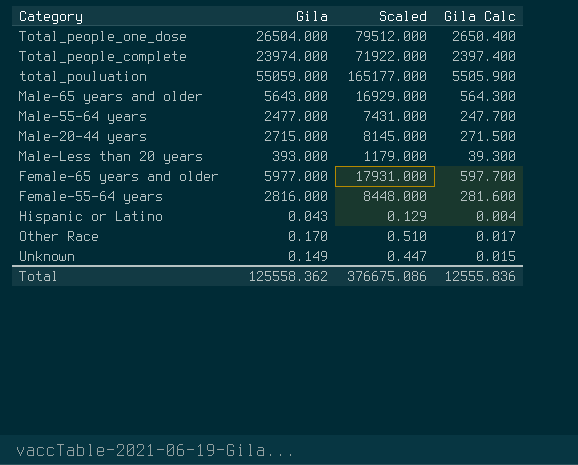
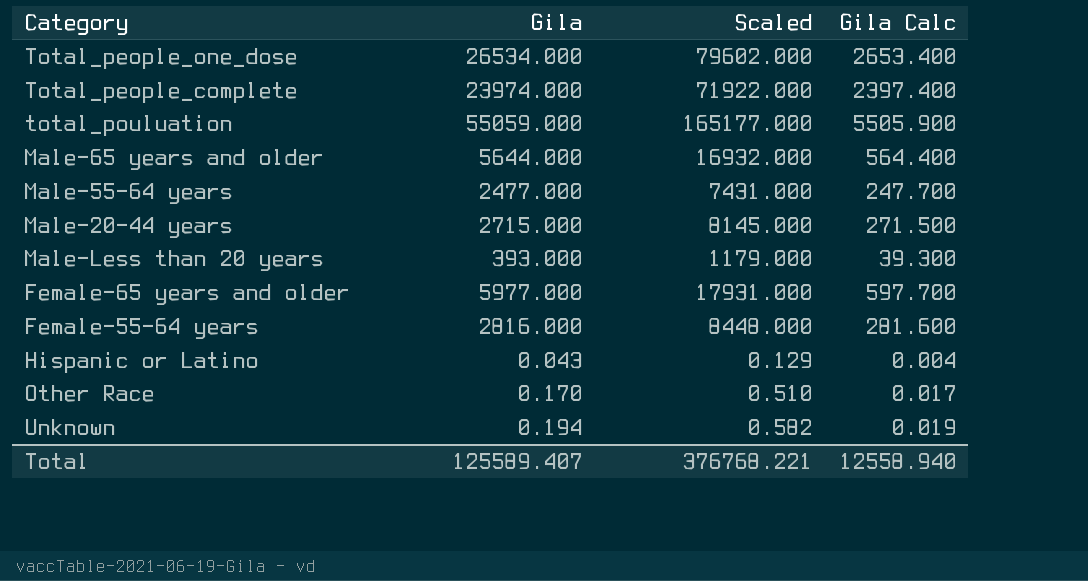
Total_people_one_dose | Gila: 26504.000 -> 26534.000
Total_people_one_dose | Scaled: 79512.000 -> 79602.000
Total_people_one_dose | Gila Calc: 2650.400 -> 2653.400
Male-65 years and older | Gila: 5643.000 -> 5644.000
Male-65 years and older | Scaled: 16929.000 -> 16932.000
Male-65 years and older | Gila Calc: 564.300 -> 564.400
Unknown | Gila: 0.149 -> 0.194
Unknown | Scaled: 0.447 -> 0.582
Unknown | Gila Calc: 0.015 -> 0.019
Total | Gila: 125558.362 -> 125589.407
Total | Scaled: 376675.086 -> 376768.221
Total | Gila Calc: 12555.836 -> 12558.940

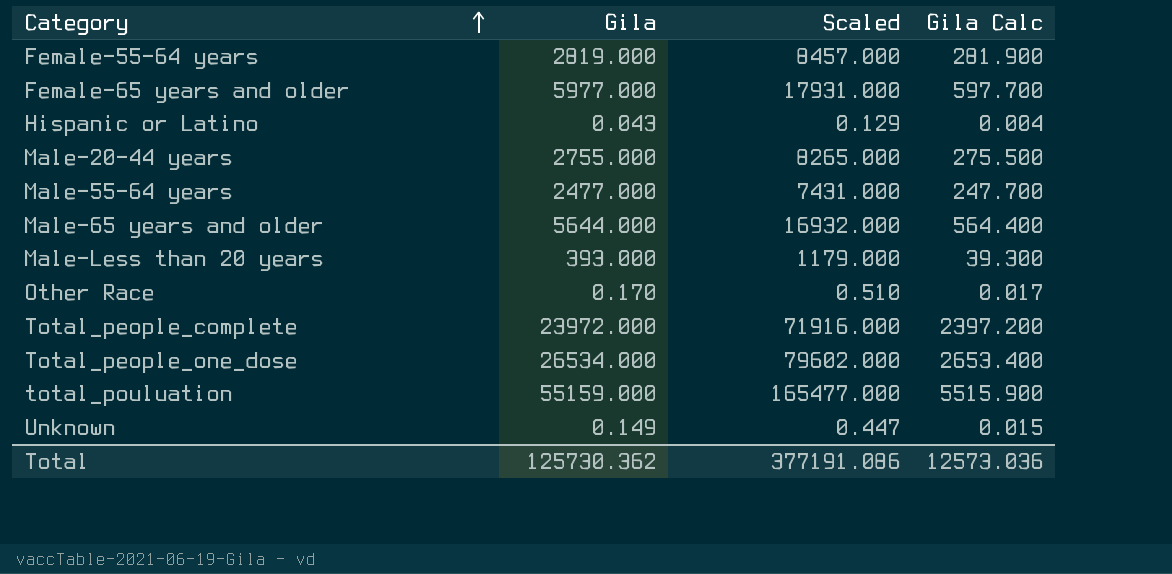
row order: none -> Category ascending
Female-55-64 years | Gila: 2816.000 -> 2819.000
Female-55-64 years | Scaled: 8448.000 -> 8457.000
Female-55-64 years | Gila Calc: 281.600 -> 281.900
Male-20-44 years | Gila: 2715.000 -> 2755.000
Male-20-44 years | Scaled: 8145.000 -> 8265.000
Male-20-44 years | Gila Calc: 271.500 -> 275.500
Total_people_complete | Gila: 23974.000 -> 23972.000
Total_people_complete | Scaled: 71922.000 -> 71916.000
Total_people_complete | Gila Calc: 2397.400 -> 2397.200
total_pouluation | Gila: 55059.000 -> 55159.000
total_pouluation | Scaled: 165177.000 -> 165477.000
total_pouluation | Gila Calc: 5505.900 -> 5515.900
Unknown | Gila: 0.194 -> 0.149
Unknown | Scaled: 0.582 -> 0.447
Unknown | Gila Calc: 0.019 -> 0.015
Total | Gila: 125589.407 -> 125730.362
Total | Scaled: 376768.221 -> 377191.086
Total | Gila Calc: 12558.940 -> 12573.036

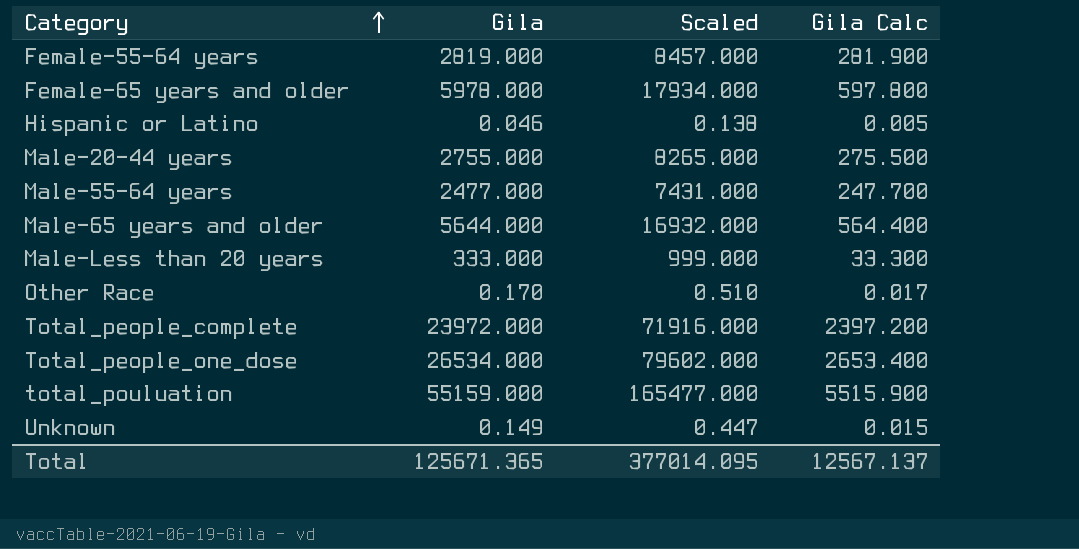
Female-65 years and older | Gila: 5977.000 -> 5978.000
Female-65 years and older | Scaled: 17931.000 -> 17934.000
Female-65 years and older | Gila Calc: 597.700 -> 597.800
Hispanic or Latino | Gila: 0.043 -> 0.046
Hispanic or Latino | Scaled: 0.129 -> 0.138
Hispanic or Latino | Gila Calc: 0.004 -> 0.005
Male-Less than 20 years | Gila: 393.000 -> 333.000
Male-Less than 20 years | Scaled: 1179.000 -> 999.000
Male-Less than 20 years | Gila Calc: 39.300 -> 33.300
Total | Gila: 125730.362 -> 125671.365
Total | Scaled: 377191.086 -> 377014.095
Total | Gila Calc: 12573.036 -> 12567.137

